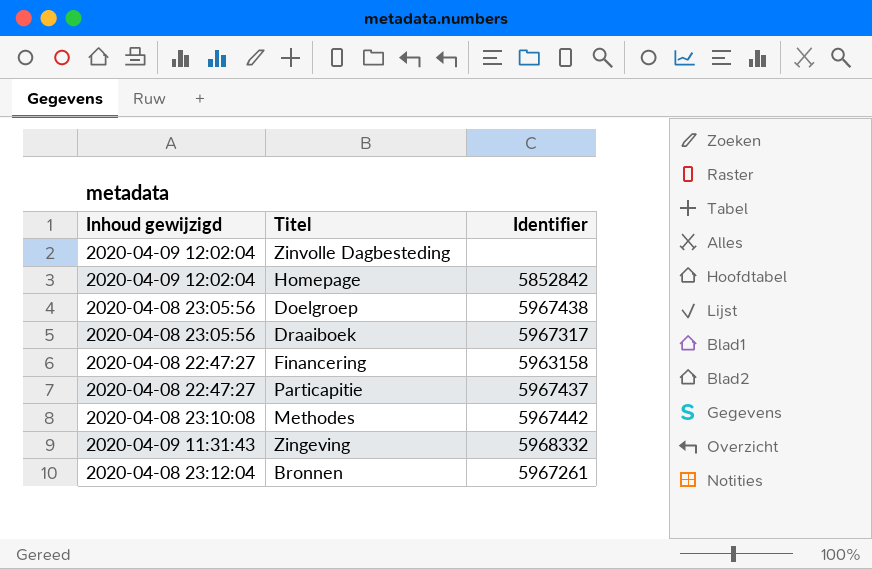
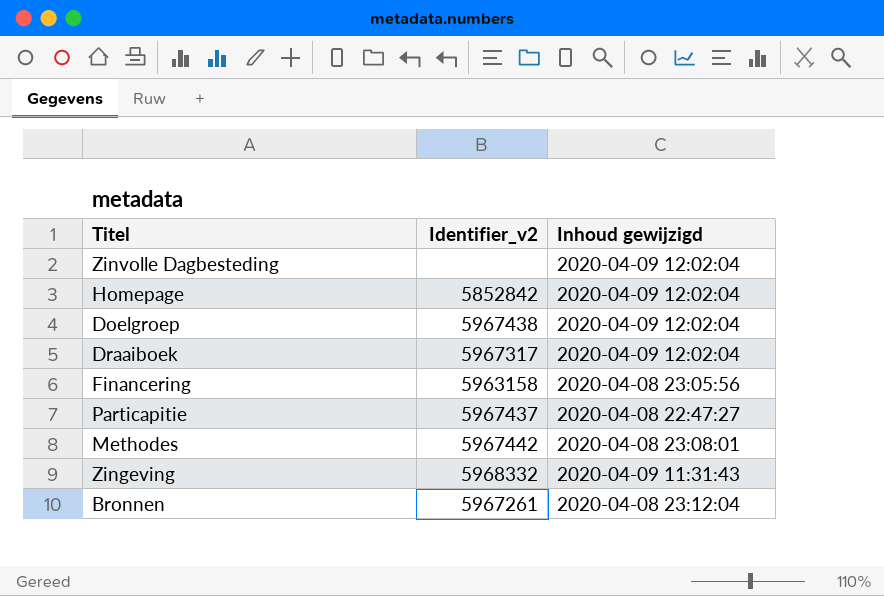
column name: Identifier -> Identifier_v2
column Inhoud gewijzigd | position: 1 -> 3
Doelgroep | Inhoud gewijzigd: 2020-04-08 23:05:56 -> 2020-04-09 12:02:04
Draaiboek | Inhoud gewijzigd: 2020-04-08 23:05:56 -> 2020-04-09 12:02:04
Financering | Inhoud gewijzigd: 2020-04-08 22:47:27 -> 2020-04-08 23:05:56
Methodes | Inhoud gewijzigd: 2020-04-08 23:10:08 -> 2020-04-08 23:08:01

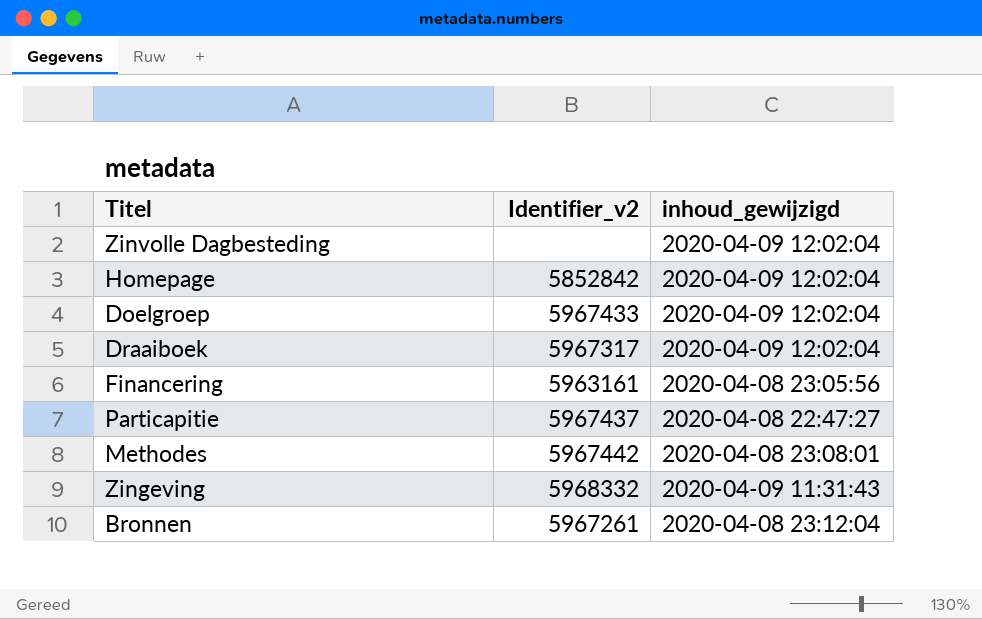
column name: Inhoud gewijzigd -> inhoud_gewijzigd
Doelgroep | Identifier_v2: 5967438 -> 5967433
Financering | Identifier_v2: 5963158 -> 5963161

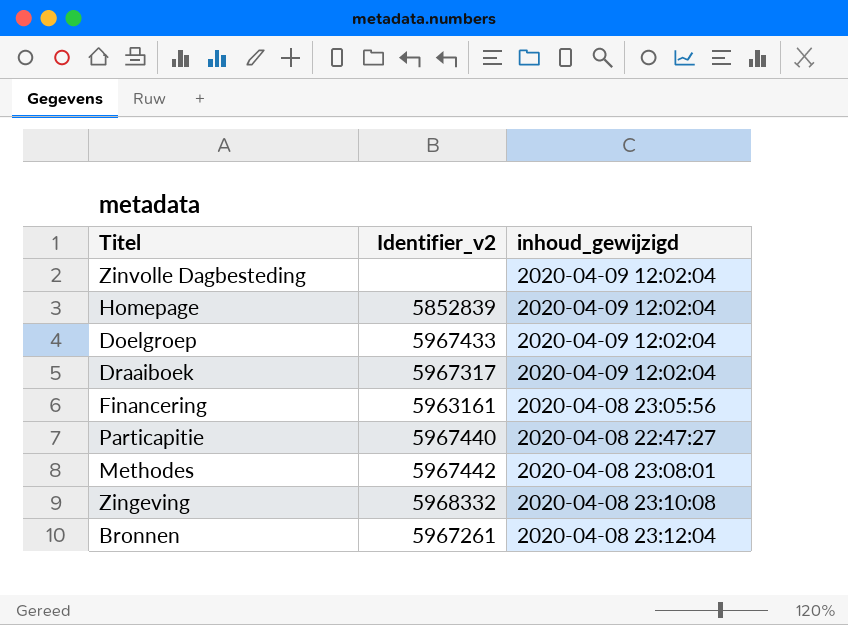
Homepage | Identifier_v2: 5852842 -> 5852839
Particapitie | Identifier_v2: 5967437 -> 5967440
Zingeving | inhoud_gewijzigd: 2020-04-09 11:31:43 -> 2020-04-08 23:10:08

